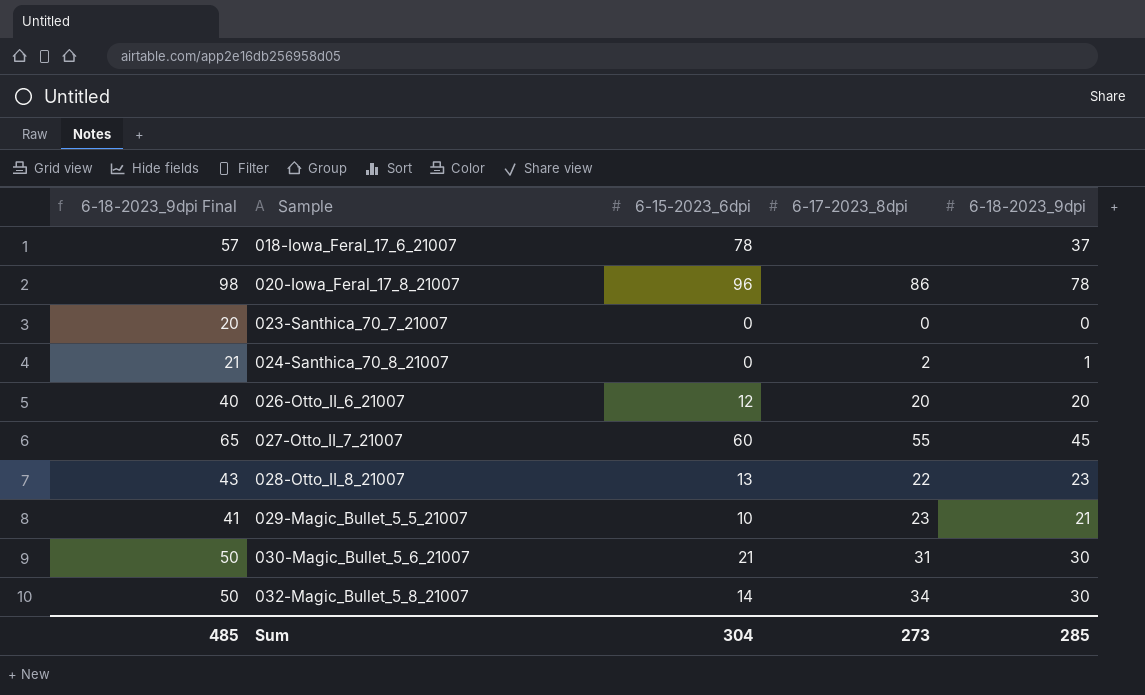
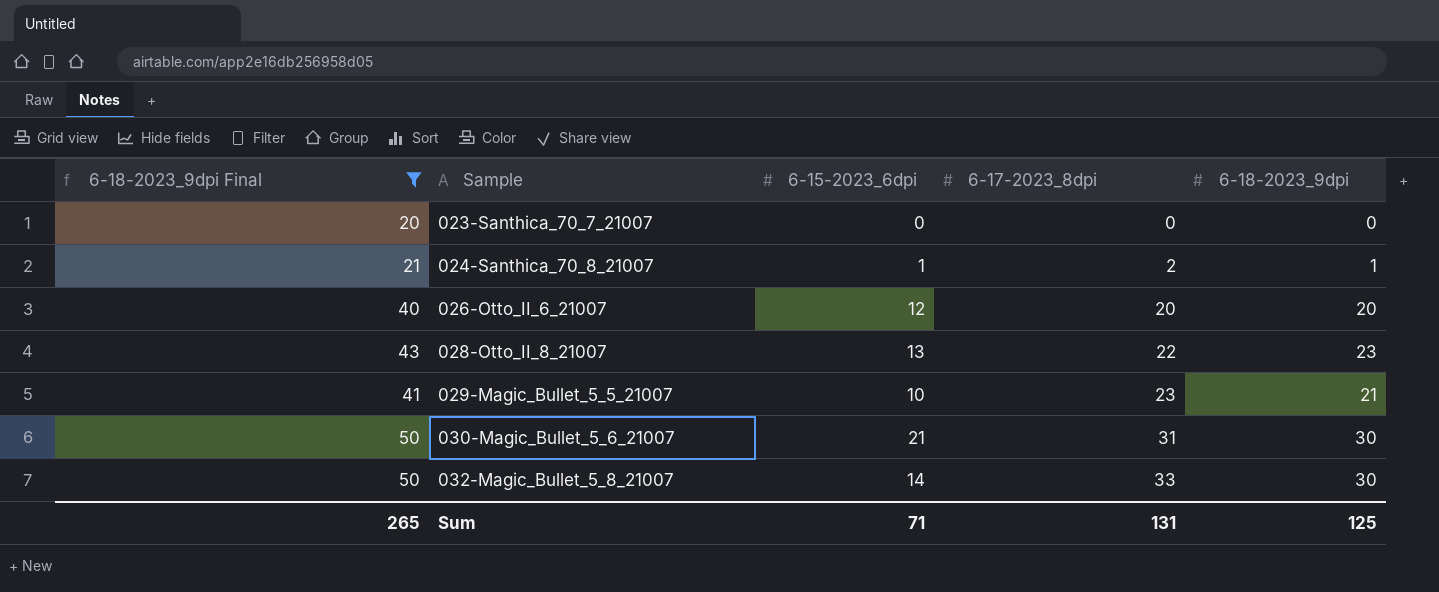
filter: none -> 6-18-2023_9dpi Final <= 50
024-Santhica_70_8_21007 | 6-15-2023_6dpi: 0 -> 1
032-Magic_Bullet_5_8_21007 | 6-17-2023_8dpi: 34 -> 33
Sum | 6-18-2023_9dpi Final: 485 -> 265
Sum | 6-15-2023_6dpi: 304 -> 71
Sum | 6-17-2023_8dpi: 273 -> 131
Sum | 6-18-2023_9dpi: 285 -> 125

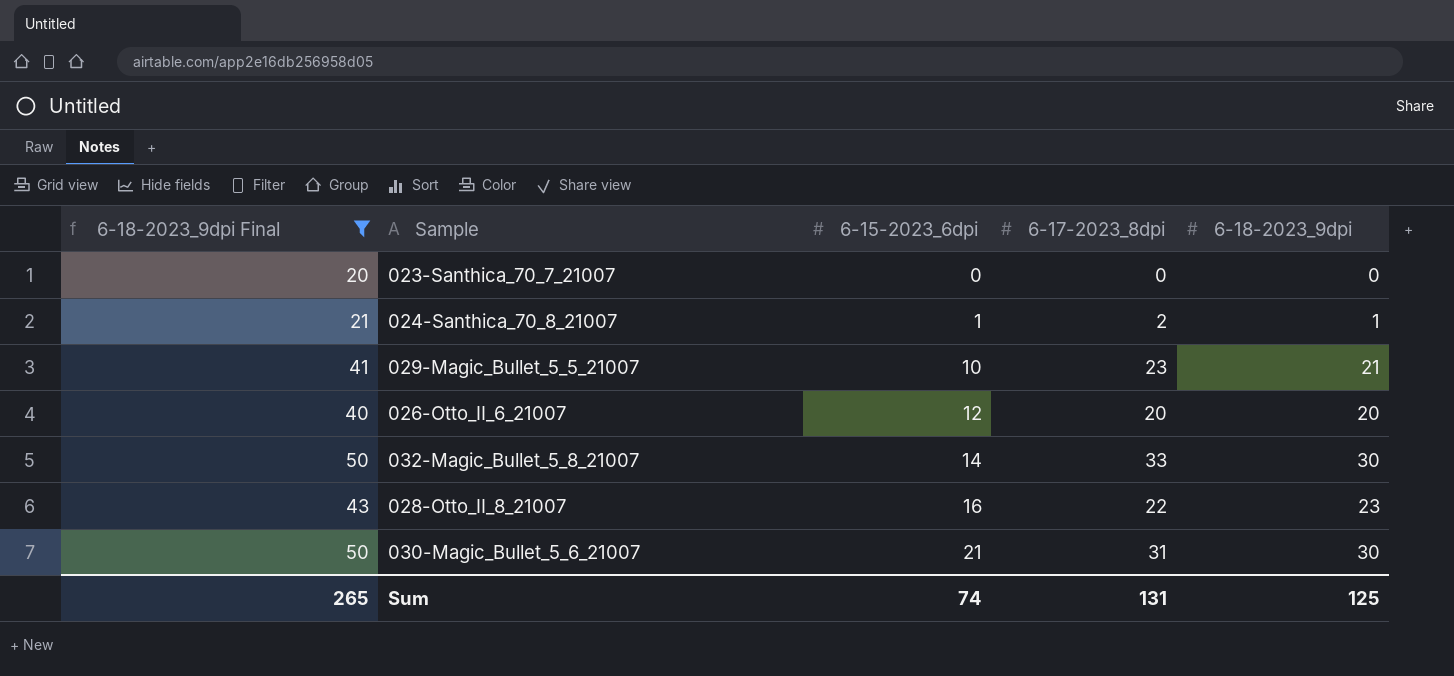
row order: Sample ascending -> 6-15-2023_6dpi ascending
028-Otto_II_8_21007 | 6-15-2023_6dpi: 13 -> 16
Sum | 6-15-2023_6dpi: 71 -> 74

